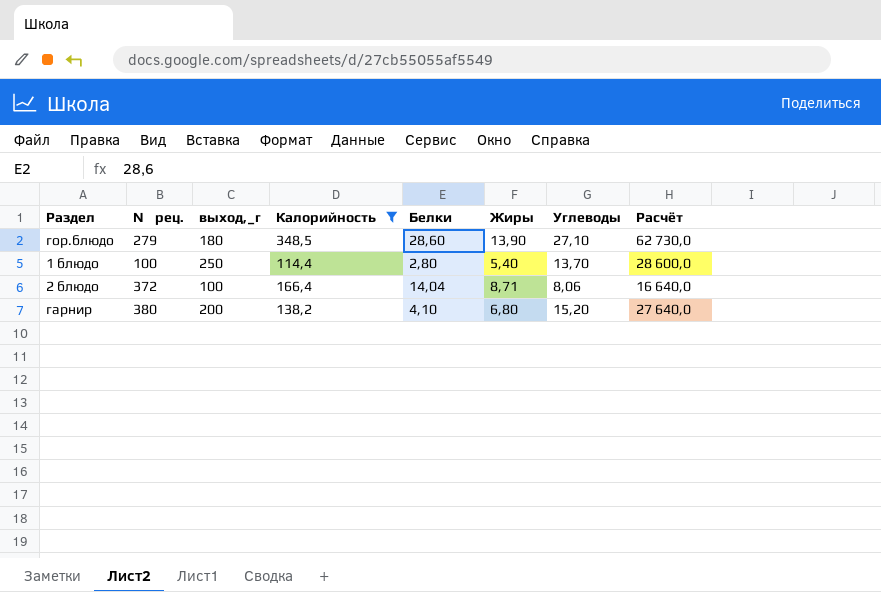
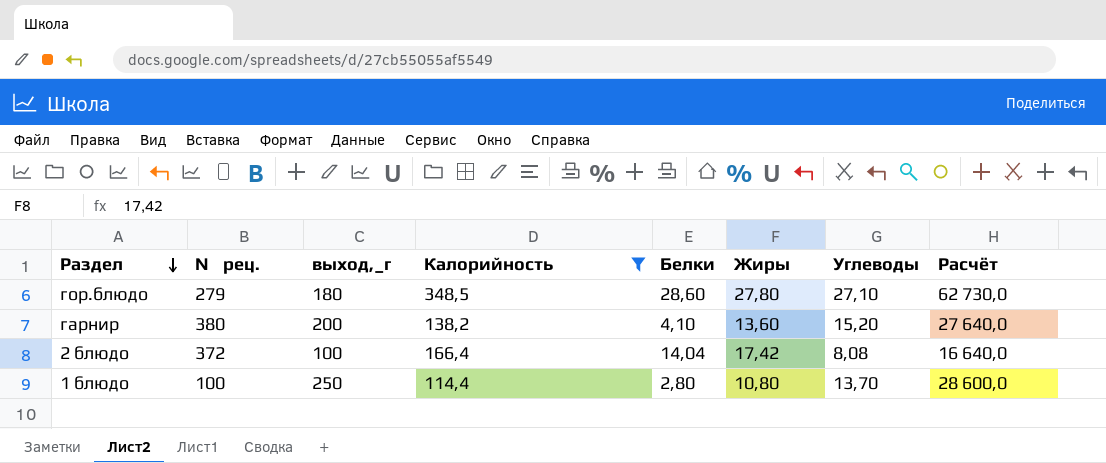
row order: none -> Раздел descending
гор.блюдо | Жиры: 13,90 -> 27,80
гарнир | Жиры: 6,80 -> 13,60
2 блюдо | Жиры: 8,71 -> 17,42
2 блюдо | Углеводы: 8,06 -> 8,08
1 блюдо | Жиры: 5,40 -> 10,80

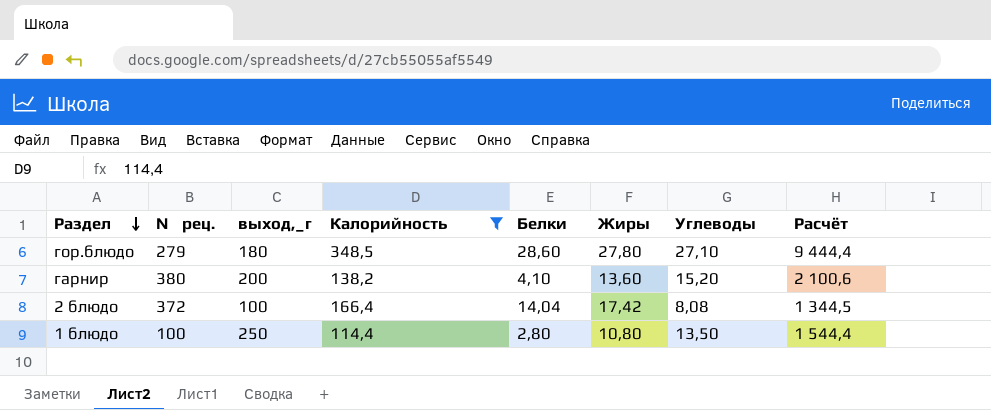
column Расчёт | formula: [выход,_г] * [Калорийность] -> [Калорийность] * [Углеводы]
1 блюдо | Углеводы: 13,70 -> 13,50

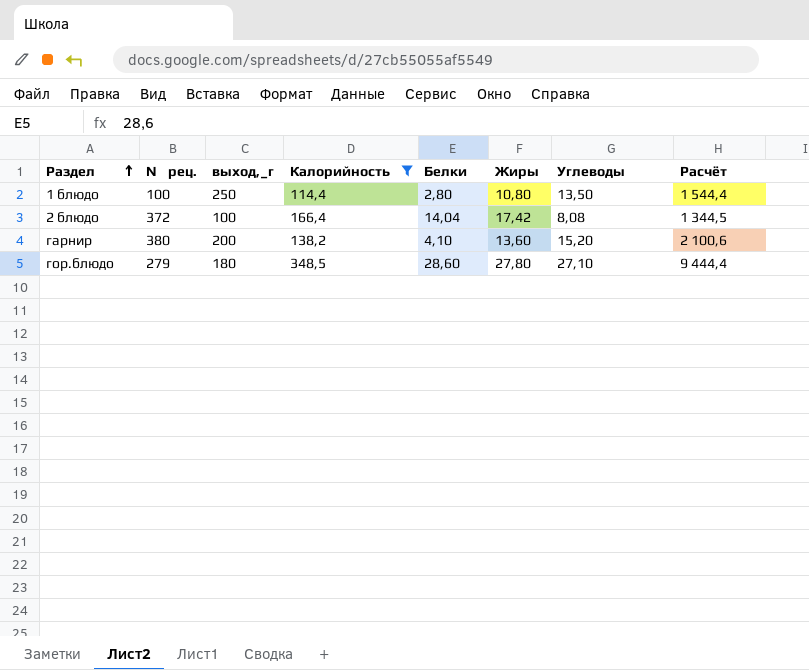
row order: Раздел descending -> Раздел ascending

